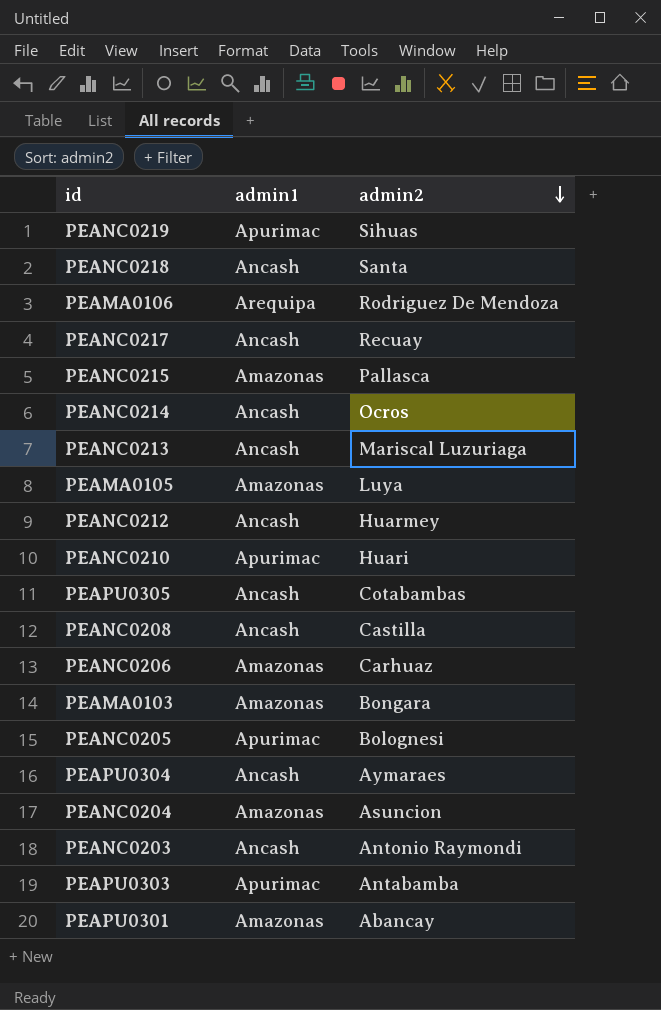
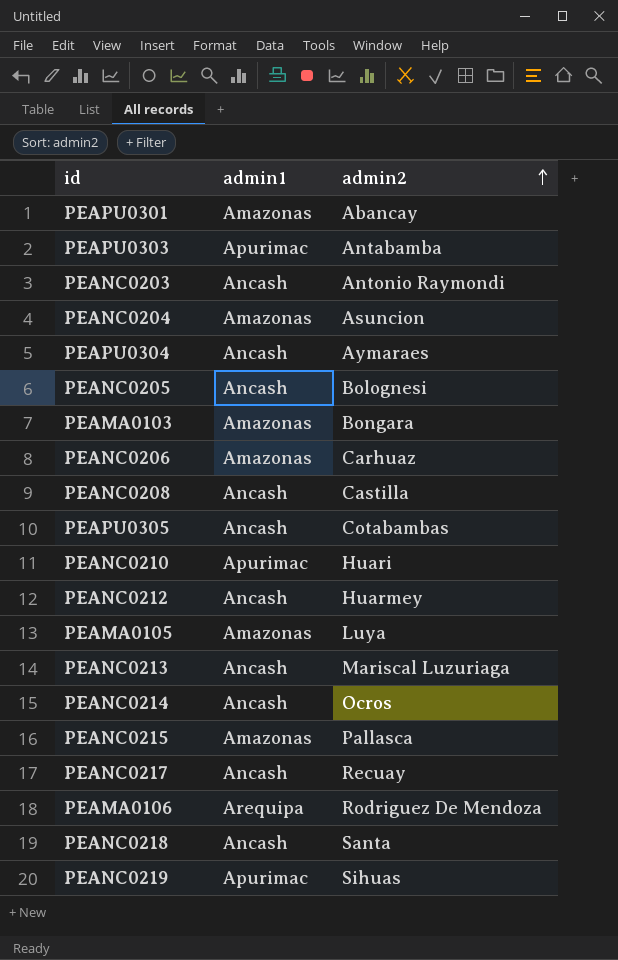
row order: admin2 descending -> admin2 ascending
PEANC0205 | admin1: Apurimac -> Ancash

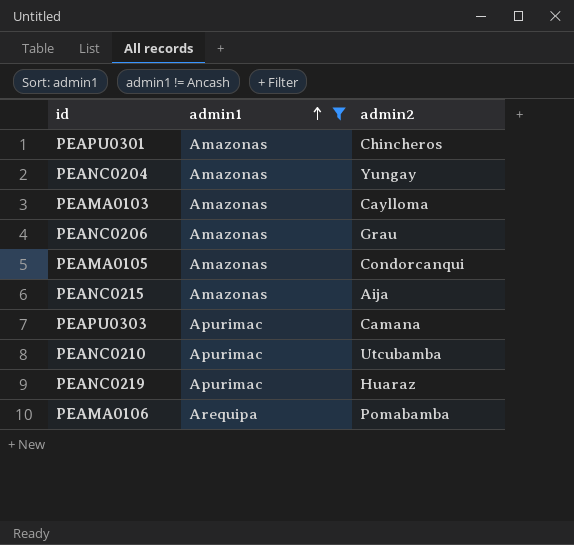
filter: none -> admin1 != Ancash
row order: admin2 ascending -> admin1 ascending
PEAPU0301 | admin2: Abancay -> Chincheros
PEANC0204 | admin2: Asuncion -> Yungay
PEAMA0103 | admin2: Bongara -> Caylloma
PEANC0206 | admin2: Carhuaz -> Grau
PEAMA0105 | admin2: Luya -> Condorcanqui
PEANC0215 | admin2: Pallasca -> Aija
PEAPU0303 | admin2: Antabamba -> Camana
PEANC0210 | admin2: Huari -> Utcubamba
PEANC0219 | admin2: Sihuas -> Huaraz
PEAMA0106 | admin2: Rodriguez De Mendoza -> Pomabamba

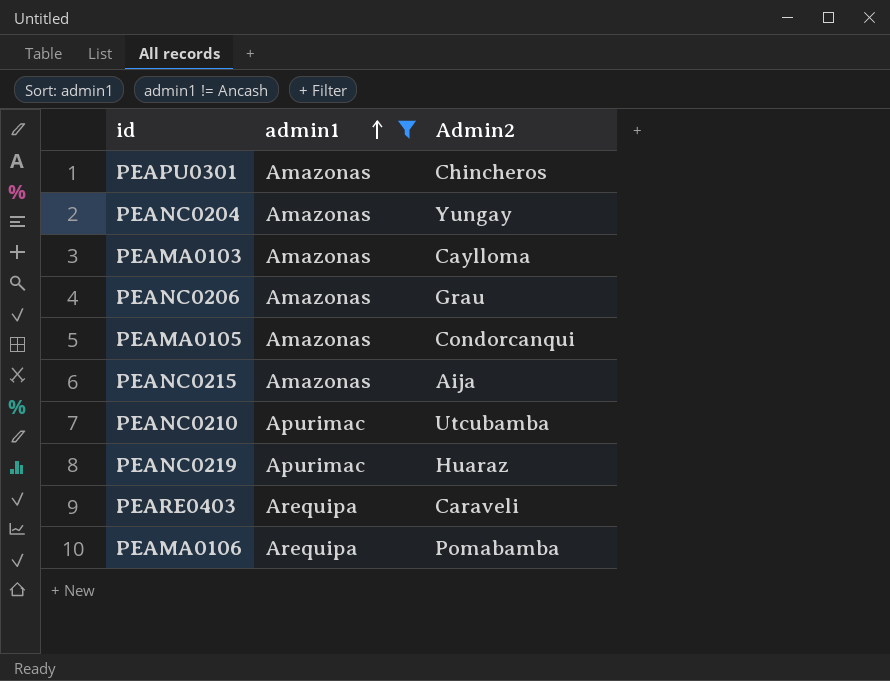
column name: admin2 -> Admin2
row PEAPU0303: Apurimac | Camana -> none
row PEARE0403: none -> Arequipa | Caraveli

